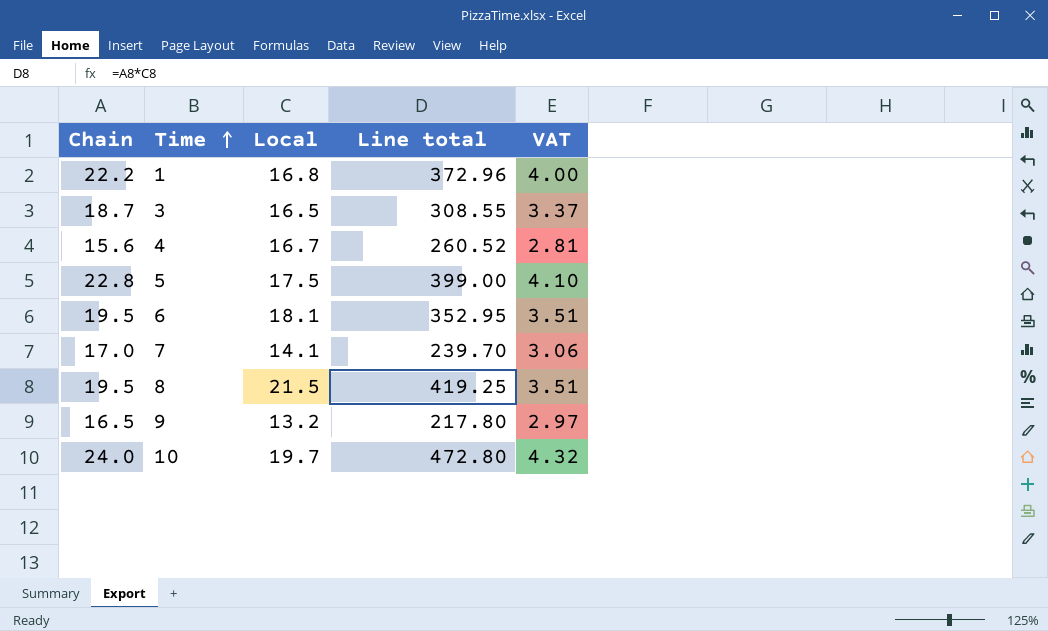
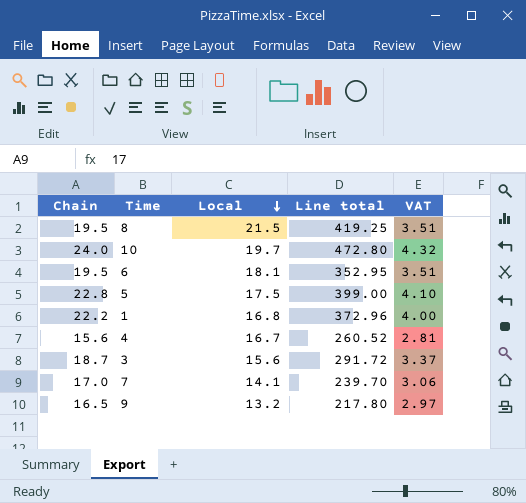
row order: Time ascending -> Local descending
3 | Local: 16.5 -> 15.6
3 | Line total: 308.55 -> 291.72

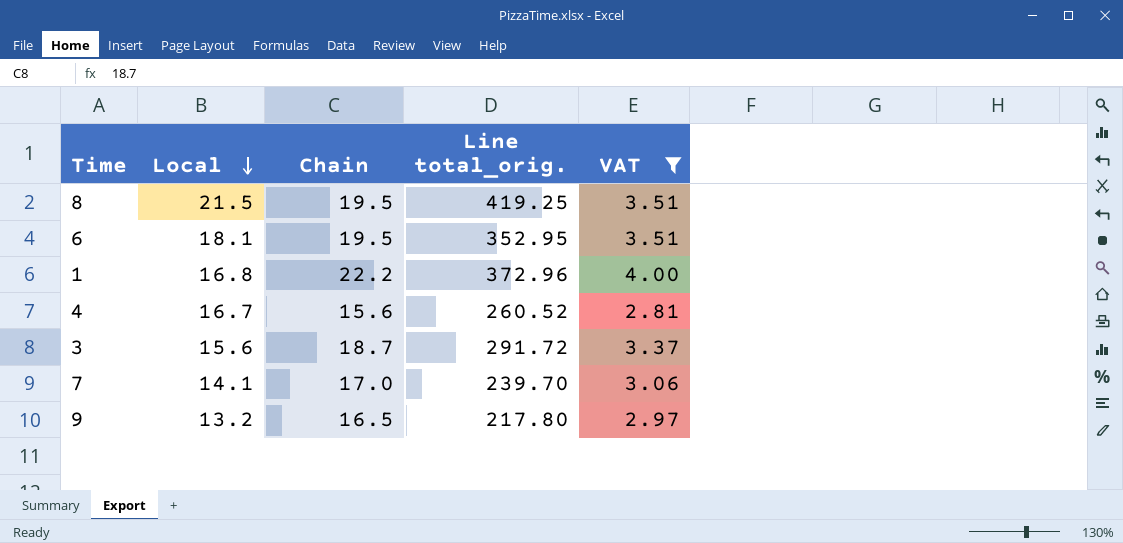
filter: none -> VAT <= 4.00
column Chain | position: 1 -> 3
column name: Line total -> Line total_orig.

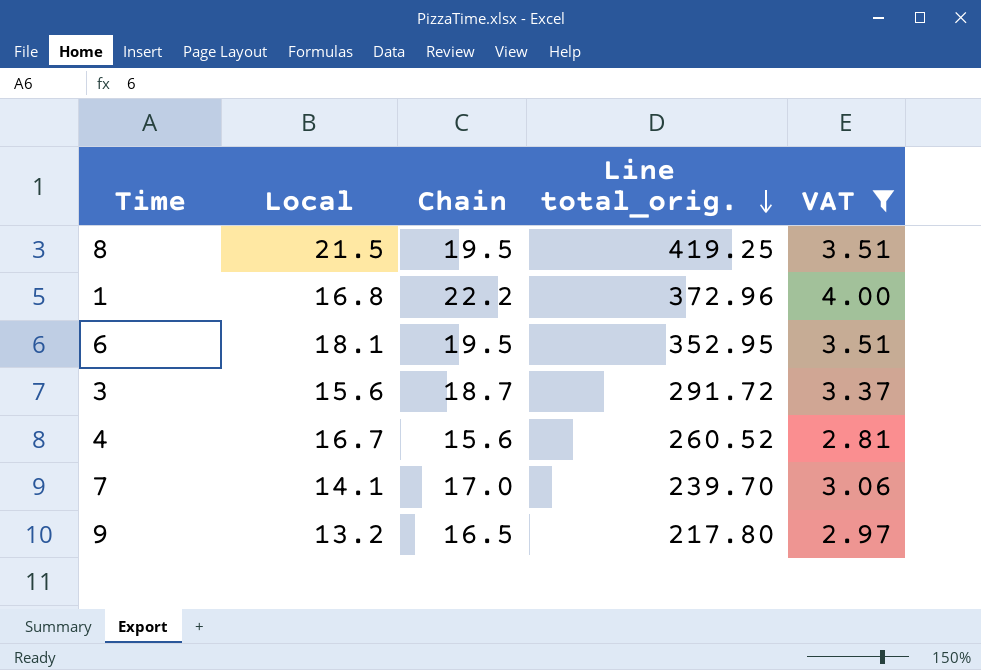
row order: Local descending -> Line total_orig. descending

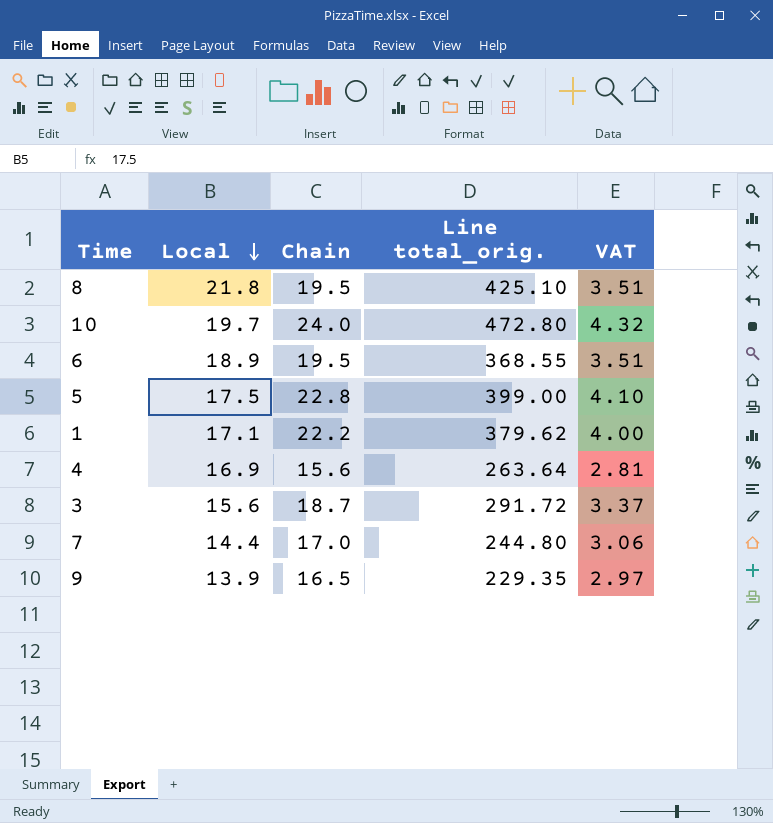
filter: VAT <= 4.00 -> none
row order: Line total_orig. descending -> Local descending
8 | Local: 21.5 -> 21.8
8 | Line total_orig.: 419.25 -> 425.10
6 | Local: 18.1 -> 18.9
6 | Line total_orig.: 352.95 -> 368.55
1 | Local: 16.8 -> 17.1
1 | Line total_orig.: 372.96 -> 379.62
4 | Local: 16.7 -> 16.9
4 | Line total_orig.: 260.52 -> 263.64
7 | Local: 14.1 -> 14.4
7 | Line total_orig.: 239.70 -> 244.80
9 | Local: 13.2 -> 13.9
9 | Line total_orig.: 217.80 -> 229.35

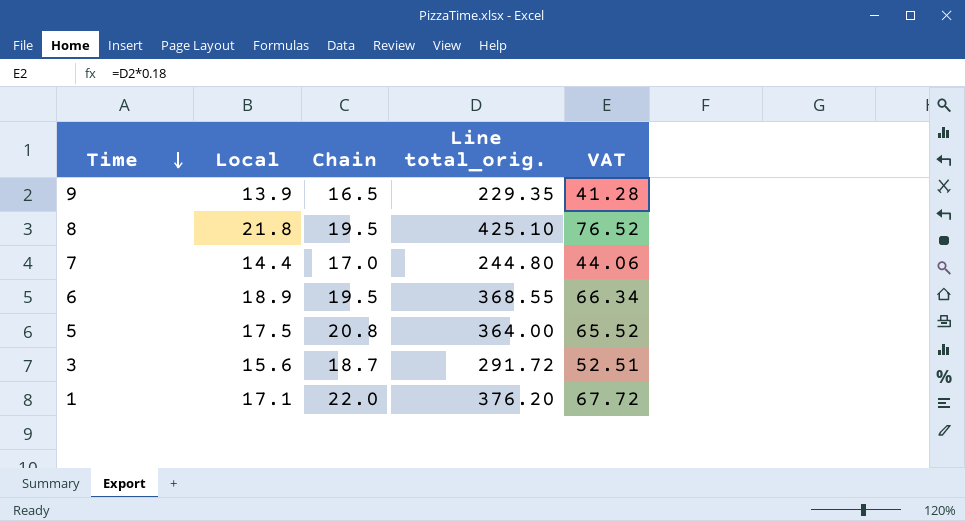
row order: Local descending -> Time descending
column VAT | formula: [Chain] * 0.18 -> [Line total_orig.] * 0.18
row 10: 19.7 | 24.0 | 472.80 | 4.32 -> none
row 4: 16.9 | 15.6 | 263.64 | 2.81 -> none
5 | Chain: 22.8 -> 20.8
5 | Line total_orig.: 399.00 -> 364.00
1 | Chain: 22.2 -> 22.0
1 | Line total_orig.: 379.62 -> 376.20

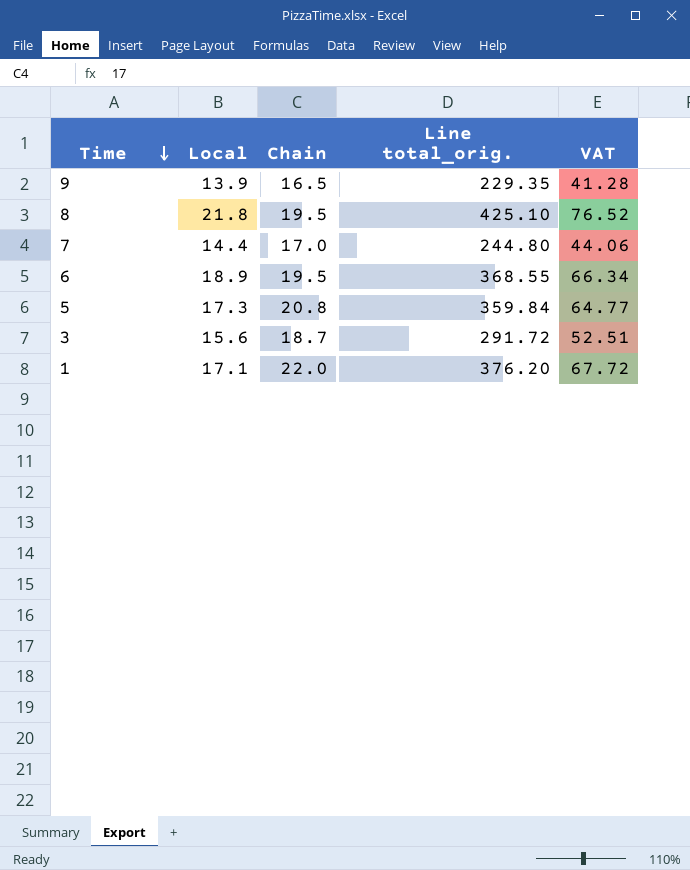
5 | Local: 17.5 -> 17.3
5 | Line total_orig.: 364.00 -> 359.84
5 | VAT: 65.52 -> 64.77

